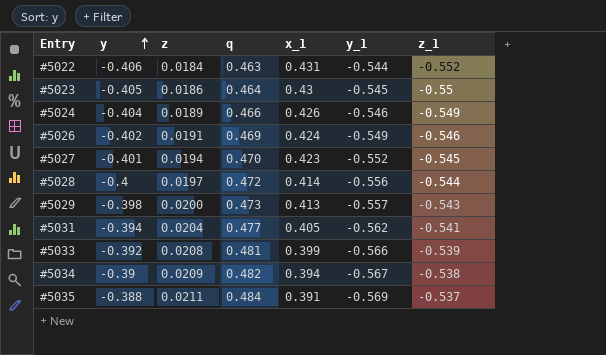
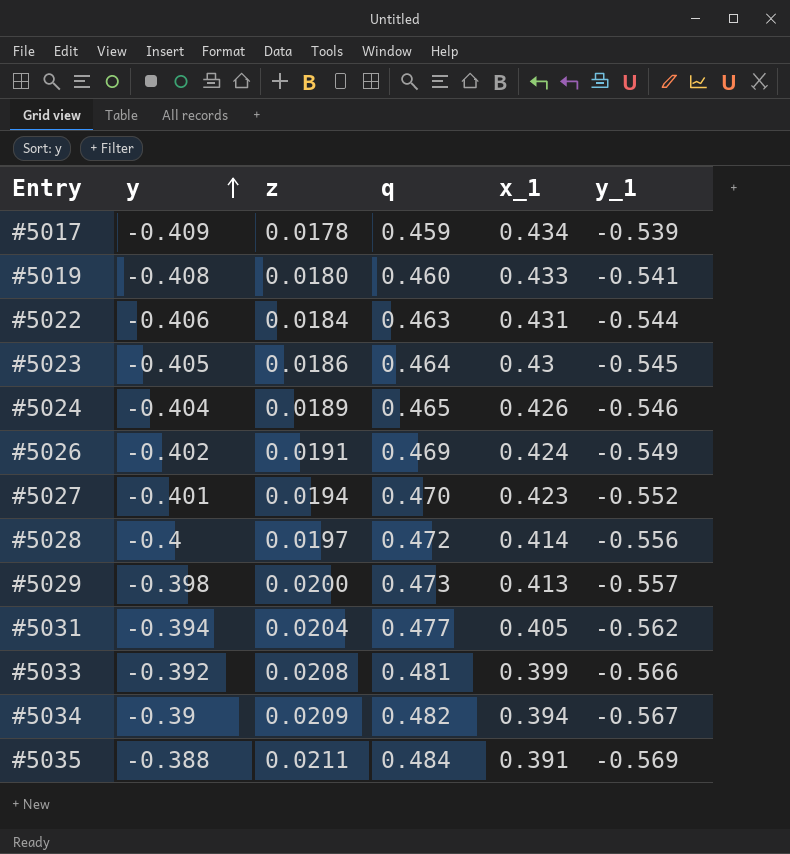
column z_1 | position: 7 -> none
row #5017: none -> -0.409 | 0.0178 | 0.459 | 0.434 | -0.539
row #5019: none -> -0.408 | 0.0180 | 0.460 | 0.433 | -0.541
#5024 | q: 0.466 -> 0.465

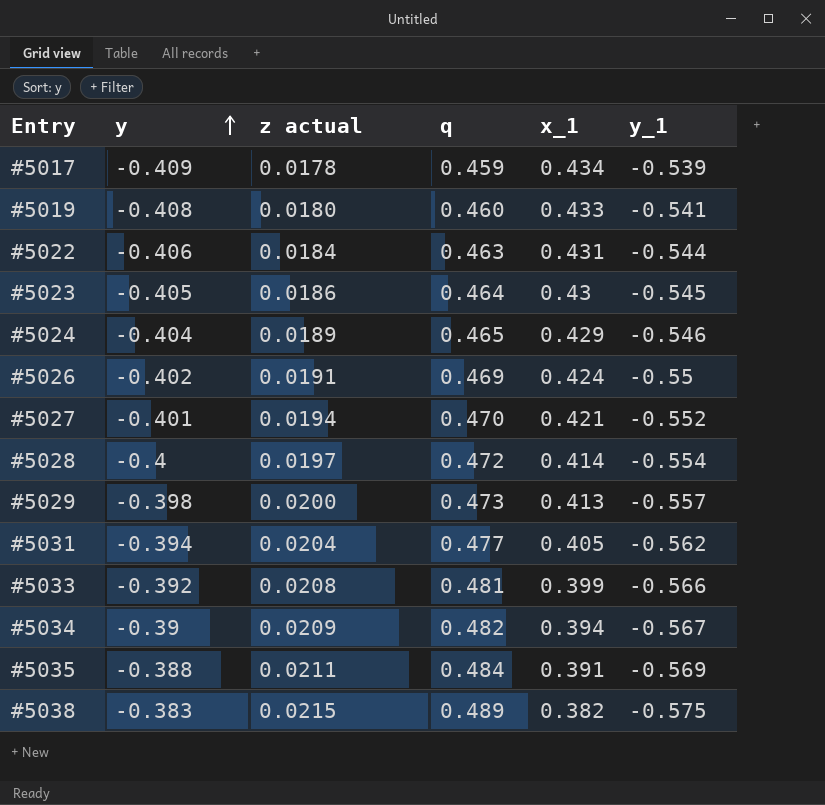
column name: z -> z actual
#5024 | x_1: 0.426 -> 0.429
#5026 | y_1: -0.549 -> -0.55
#5027 | x_1: 0.423 -> 0.421
#5028 | y_1: -0.556 -> -0.554
row #5038: none -> -0.383 | 0.0215 | 0.489 | 0.382 | -0.575

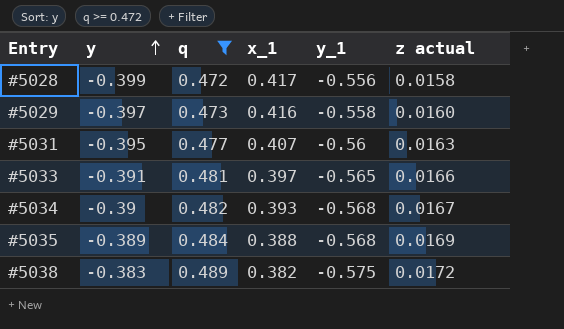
filter: none -> q >= 0.472
column z actual | position: 3 -> 6
#5028 | y: -0.4 -> -0.399
#5028 | x_1: 0.414 -> 0.417
#5028 | y_1: -0.554 -> -0.556
#5028 | z actual: 0.0197 -> 0.0158
#5029 | y: -0.398 -> -0.397
#5029 | x_1: 0.413 -> 0.416
#5029 | y_1: -0.557 -> -0.558
#5029 | z actual: 0.0200 -> 0.0160
#5031 | y: -0.394 -> -0.395
#5031 | x_1: 0.405 -> 0.407
#5031 | y_1: -0.562 -> -0.56
#5031 | z actual: 0.0204 -> 0.0163
#5033 | y: -0.392 -> -0.391
#5033 | x_1: 0.399 -> 0.397
#5033 | y_1: -0.566 -> -0.565
#5033 | z actual: 0.0208 -> 0.0166
#5034 | x_1: 0.394 -> 0.393
#5034 | y_1: -0.567 -> -0.568
#5034 | z actual: 0.0209 -> 0.0167
#5035 | y: -0.388 -> -0.389
#5035 | x_1: 0.391 -> 0.388
#5035 | y_1: -0.569 -> -0.568
#5035 | z actual: 0.0211 -> 0.0169
#5038 | z actual: 0.0215 -> 0.0172

